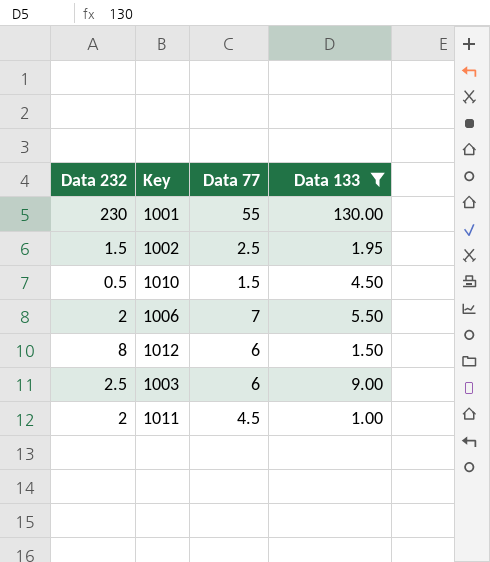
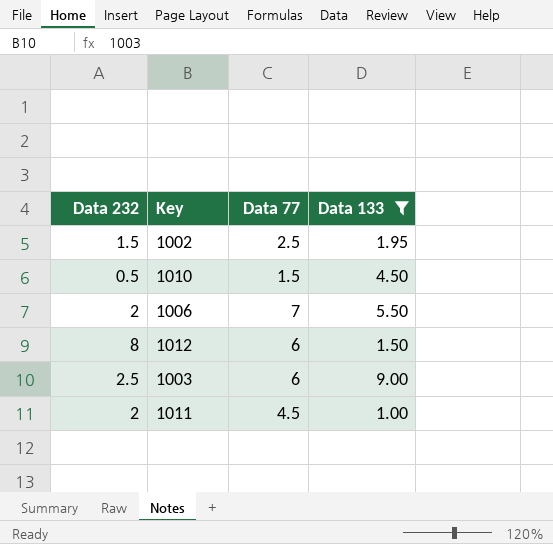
row 1001: 230 | 55 | 130.00 -> none

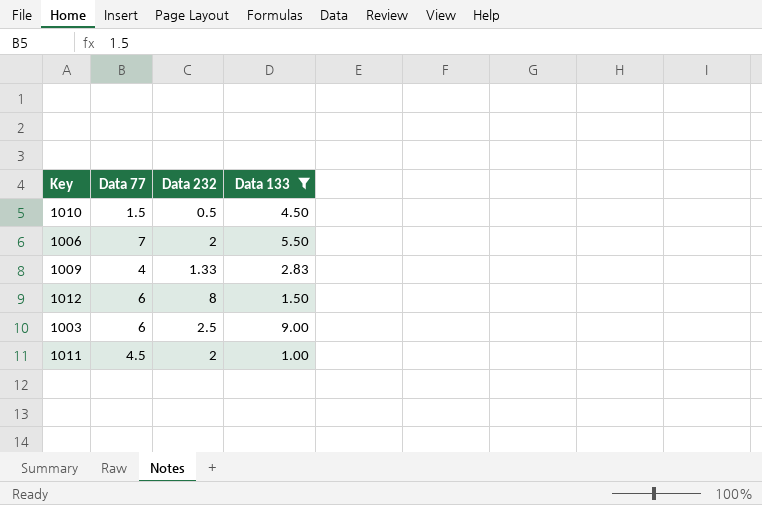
column Data 232 | position: 1 -> 3
row 1002: 1.5 | 2.5 | 1.95 -> none
row 1009: none -> 4 | 1.33 | 2.83

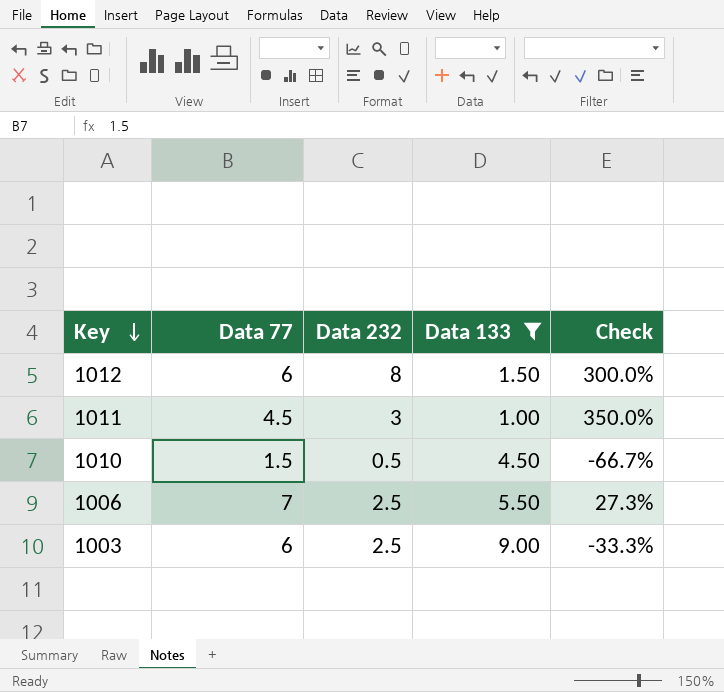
row order: none -> Key descending
column Check | formula: none -> ([Data 77] - [Data 133]) / [Data 133]
row 1009: 4 | 1.33 | 2.83 -> none
1011 | Data 232: 2 -> 3
1006 | Data 232: 2 -> 2.5

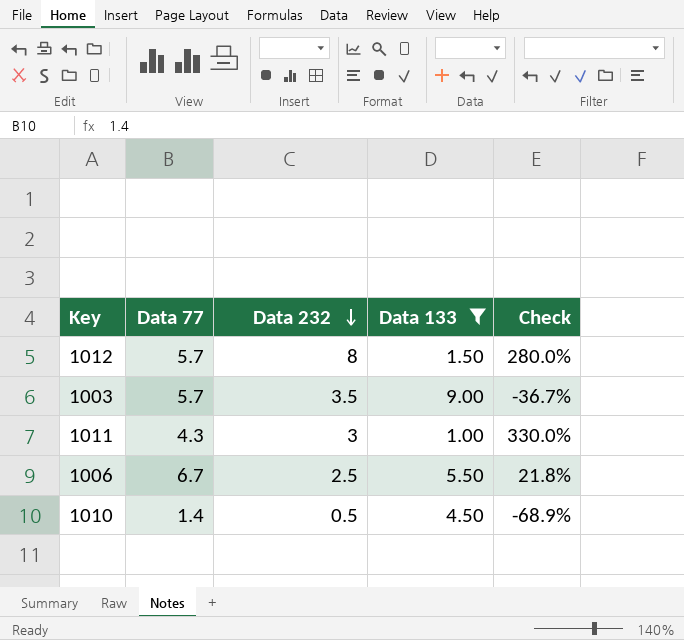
row order: Key descending -> Data 232 descending
1012 | Data 77: 6 -> 5.7
1012 | Check: 300.0% -> 280.0%
1003 | Data 77: 6 -> 5.7
1003 | Data 232: 2.5 -> 3.5
1003 | Check: -33.3% -> -36.7%
1011 | Data 77: 4.5 -> 4.3
1011 | Check: 350.0% -> 330.0%
1006 | Data 77: 7 -> 6.7
1006 | Check: 27.3% -> 21.8%
1010 | Data 77: 1.5 -> 1.4
1010 | Check: -66.7% -> -68.9%

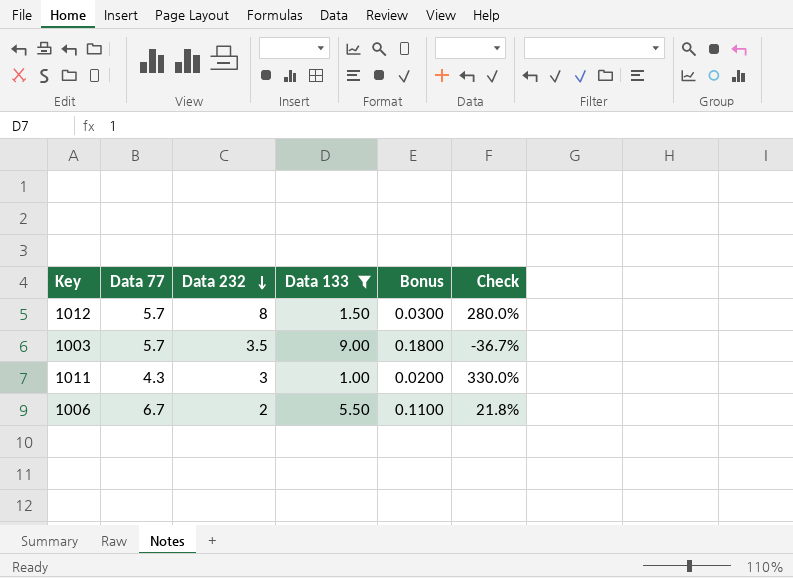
column Bonus | formula: none -> [Data 133] * 0.02
row 1010: 1.4 | 0.5 | 4.50 | -68.9% -> none
1006 | Data 232: 2.5 -> 2

